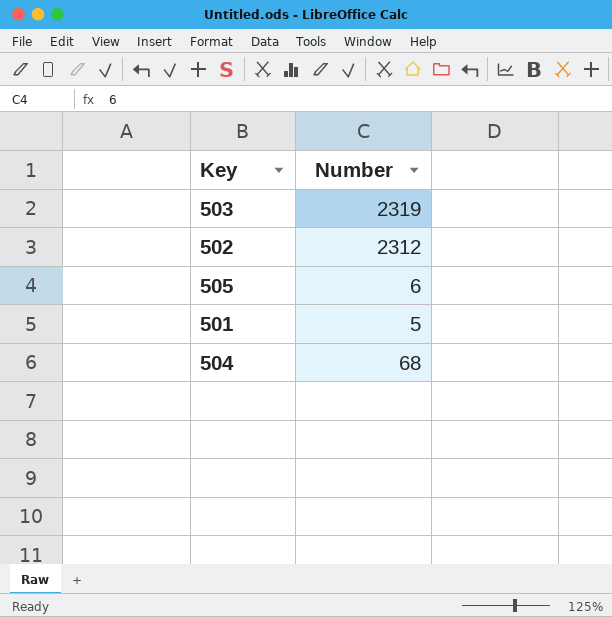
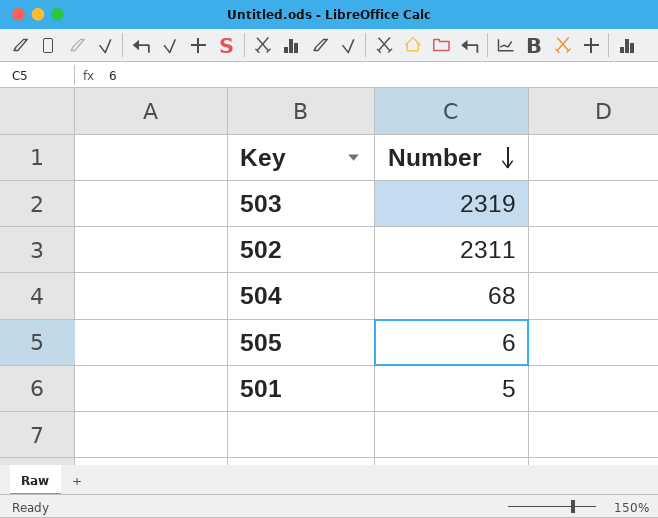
row order: none -> Number descending
502 | Number: 2312 -> 2311

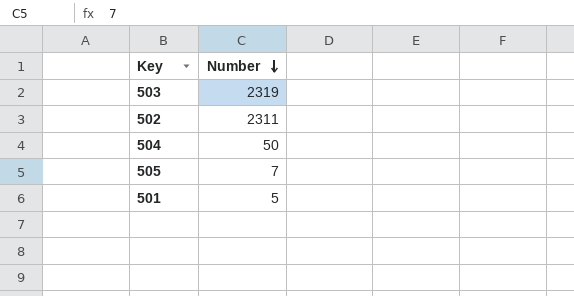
504 | Number: 68 -> 50
505 | Number: 6 -> 7

